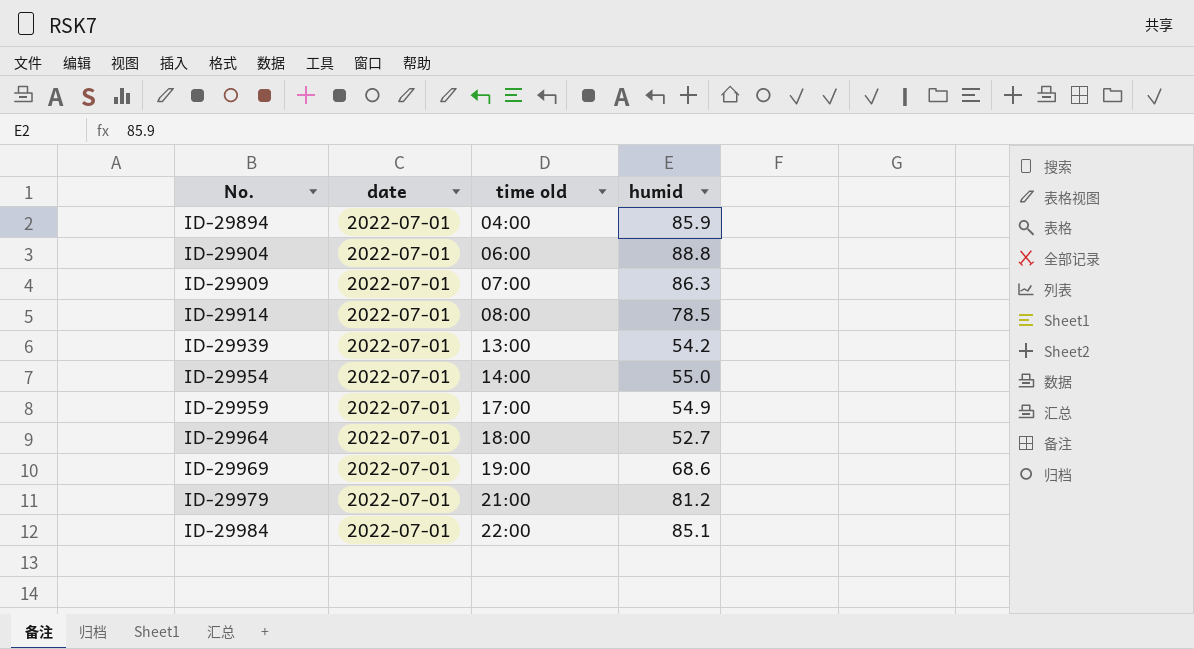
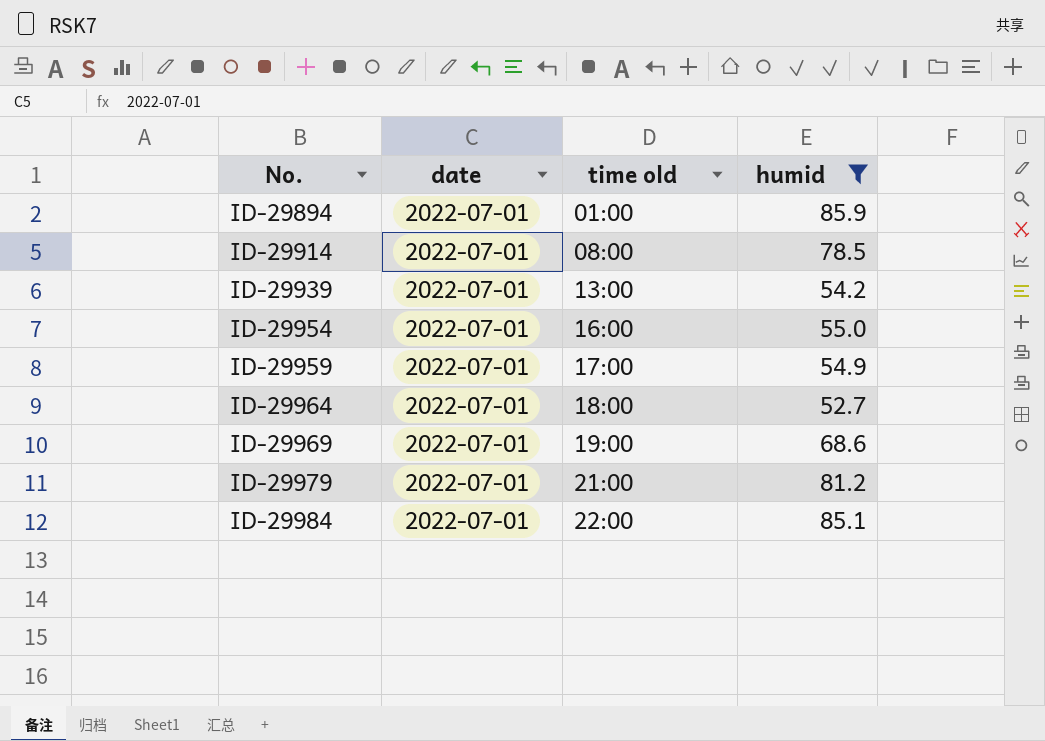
filter: none -> humid <= 85.9
ID-29894 | time old: 04:00 -> 01:00
ID-29954 | time old: 14:00 -> 16:00

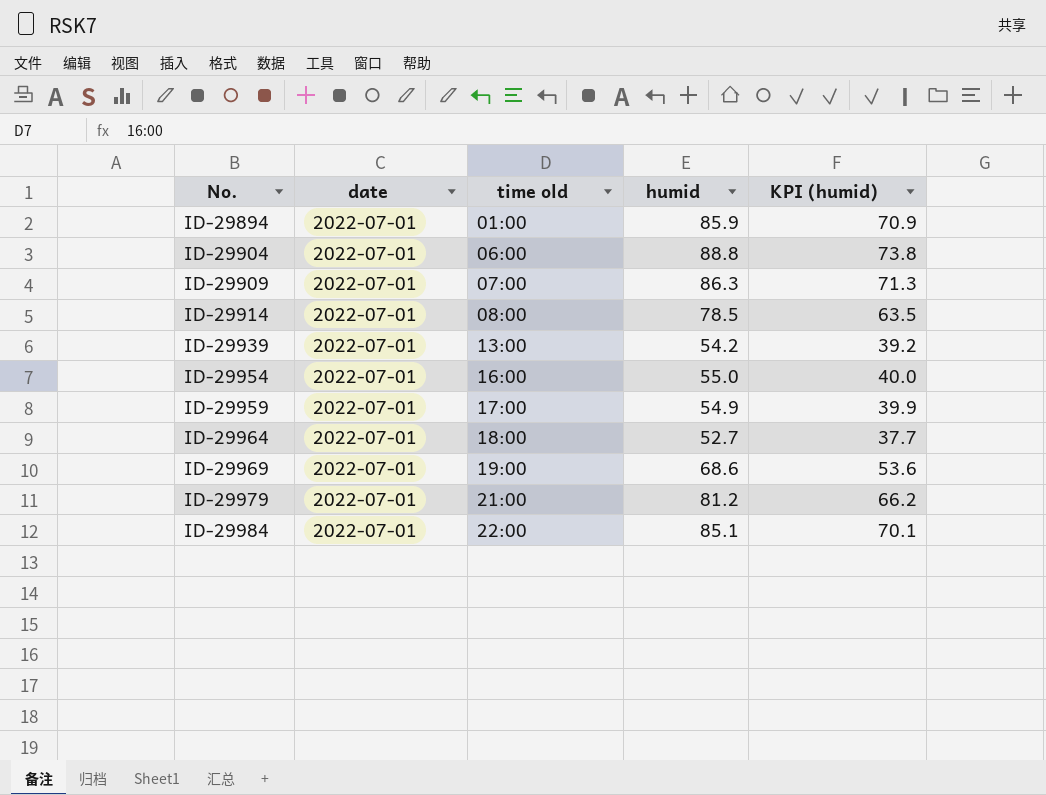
filter: humid <= 85.9 -> none
column KPI (humid) | formula: none -> [humid] - 15

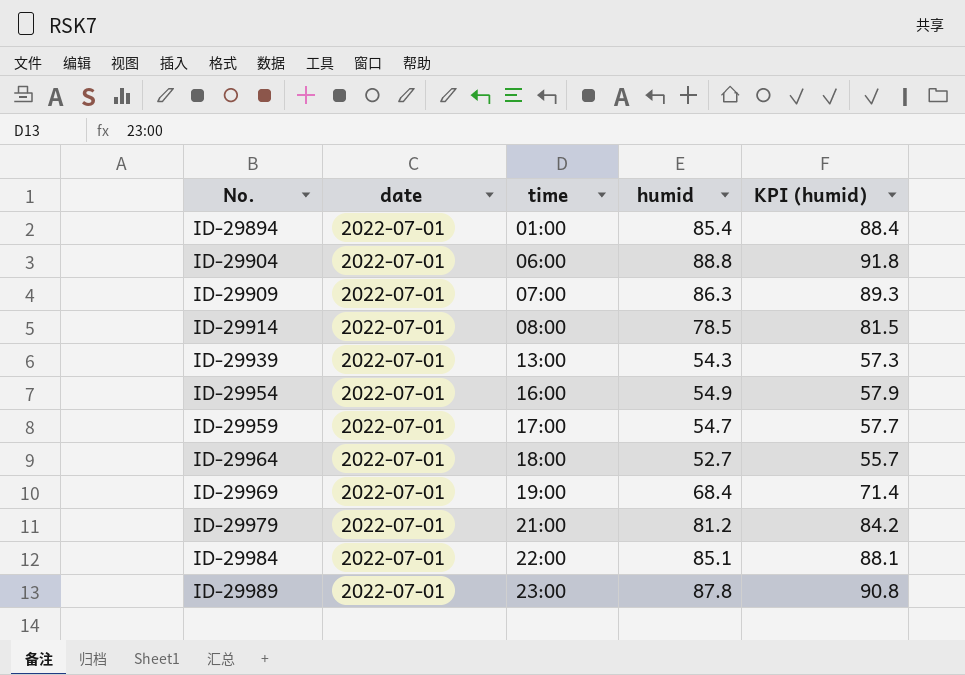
column name: time old -> time
column KPI (humid) | formula: [humid] - 15 -> [humid] + 3
ID-29894 | humid: 85.9 -> 85.4
ID-29939 | humid: 54.2 -> 54.3
ID-29954 | humid: 55.0 -> 54.9
ID-29959 | humid: 54.9 -> 54.7
ID-29969 | humid: 68.6 -> 68.4
row ID-29989: none -> 2022-07-01 | 23:00 | 87.8 | 90.8

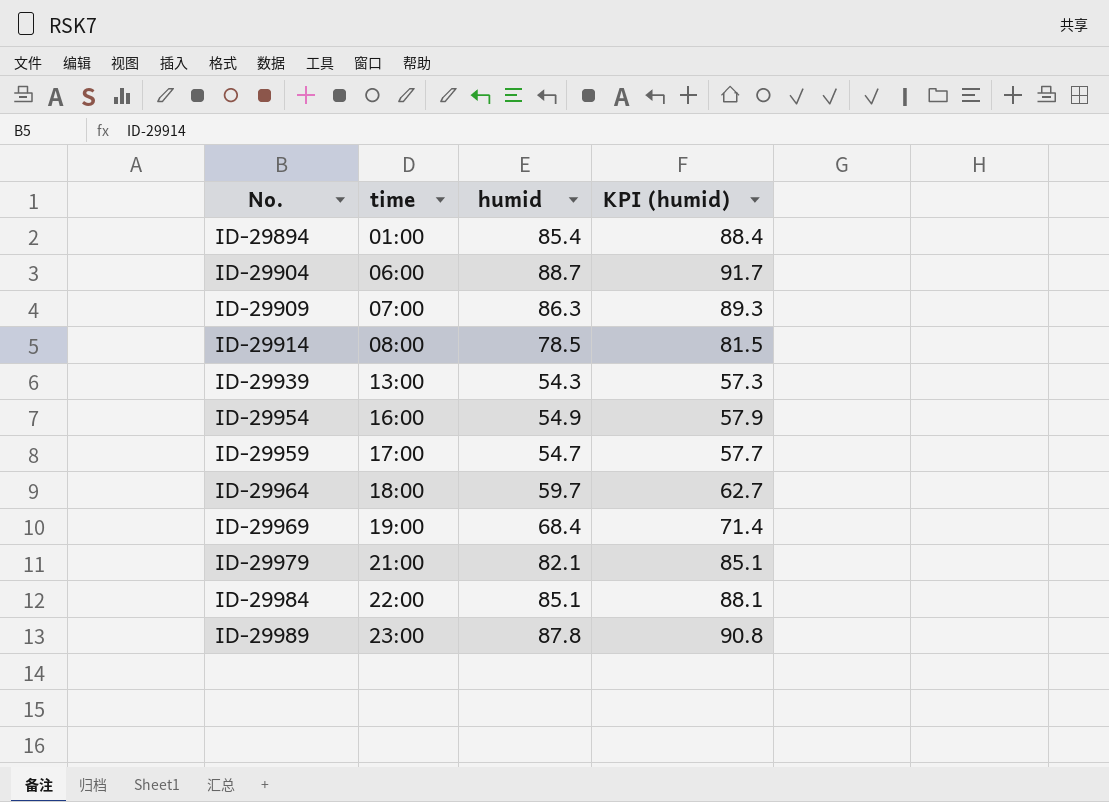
column date | position: 2 -> none
ID-29904 | humid: 88.8 -> 88.7
ID-29904 | KPI (humid): 91.8 -> 91.7
ID-29964 | humid: 52.7 -> 59.7
ID-29964 | KPI (humid): 55.7 -> 62.7
ID-29979 | humid: 81.2 -> 82.1
ID-29979 | KPI (humid): 84.2 -> 85.1

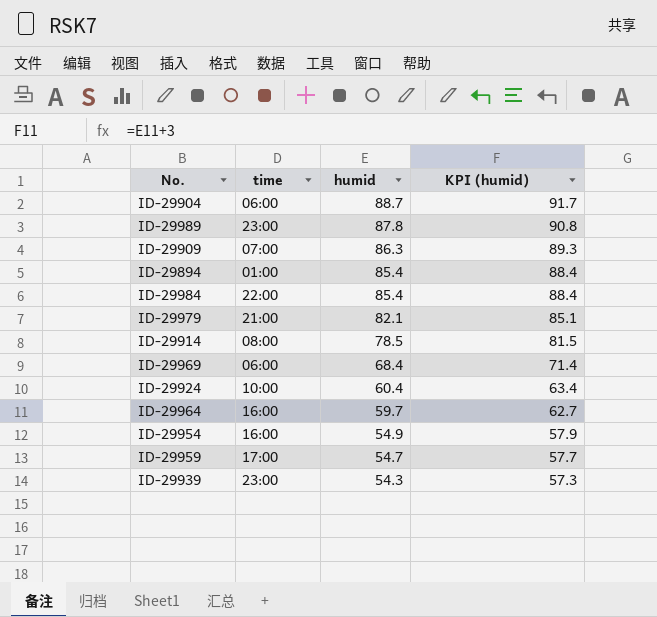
row order: No. ascending -> humid descending
ID-29984 | humid: 85.1 -> 85.4
ID-29984 | KPI (humid): 88.1 -> 88.4
ID-29969 | time: 19:00 -> 06:00
row ID-29924: none -> 10:00 | 60.4 | 63.4
ID-29964 | time: 18:00 -> 16:00
ID-29939 | time: 13:00 -> 23:00

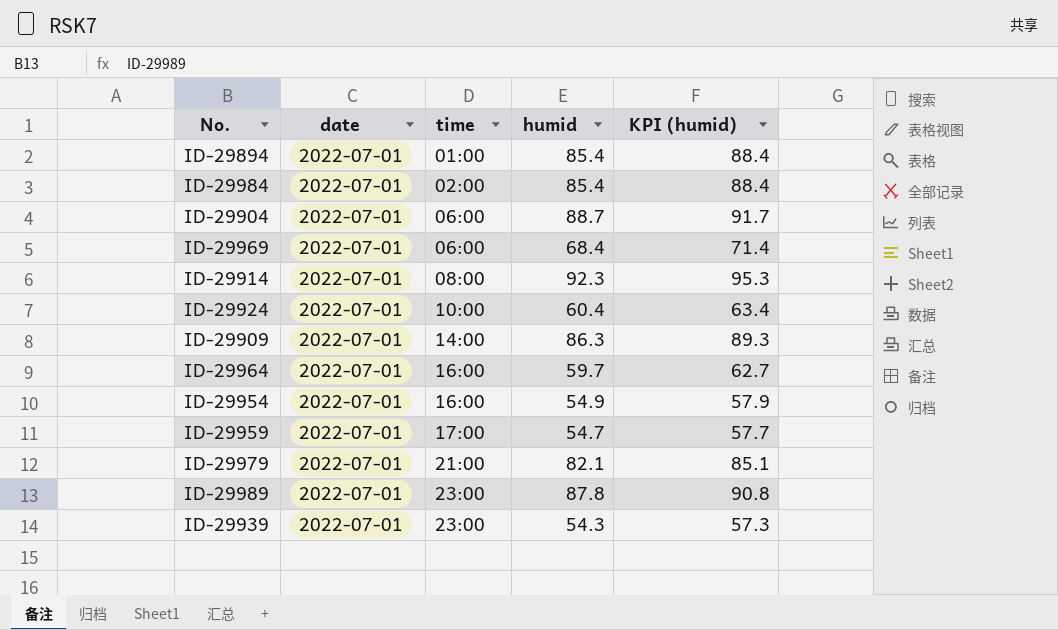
row order: humid descending -> time ascending
column date | position: none -> 2
ID-29984 | time: 22:00 -> 02:00
ID-29914 | humid: 78.5 -> 92.3
ID-29914 | KPI (humid): 81.5 -> 95.3
ID-29909 | time: 07:00 -> 14:00

